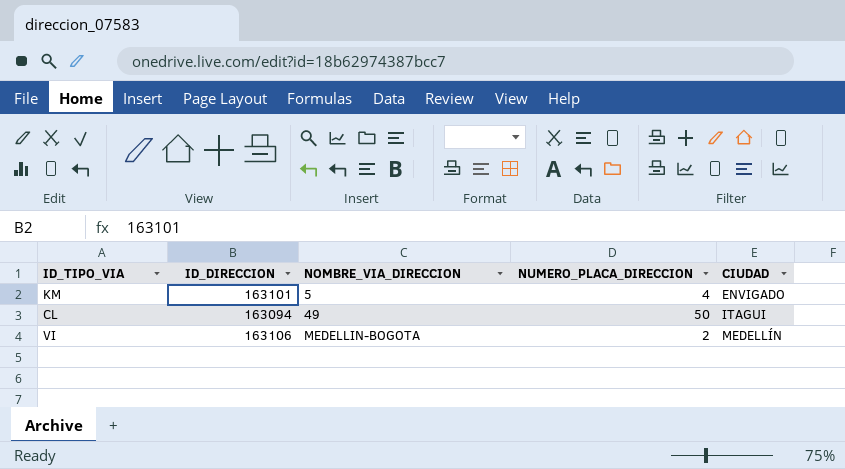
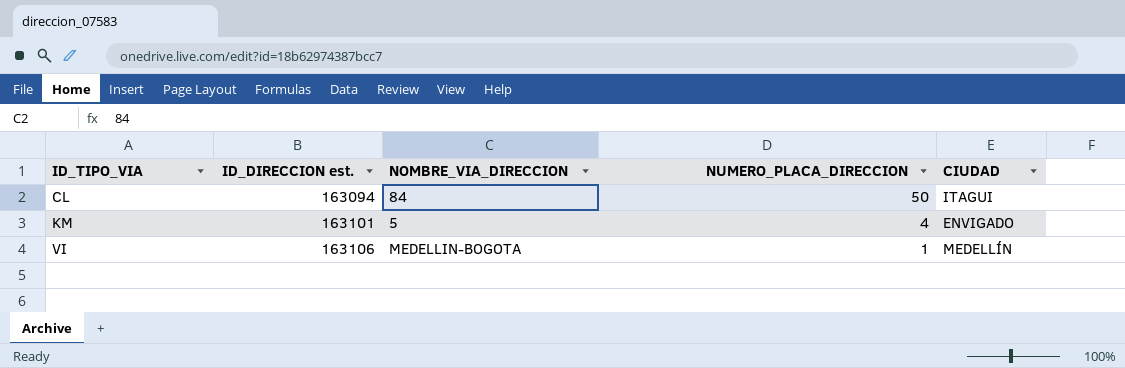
row order: NOMBRE_VIA_DIRECCION ascending -> ID_TIPO_VIA ascending
column name: ID_DIRECCION -> ID_DIRECCION est.
CL | NOMBRE_VIA_DIRECCION: 49 -> 84
VI | NUMERO_PLACA_DIRECCION: 2 -> 1

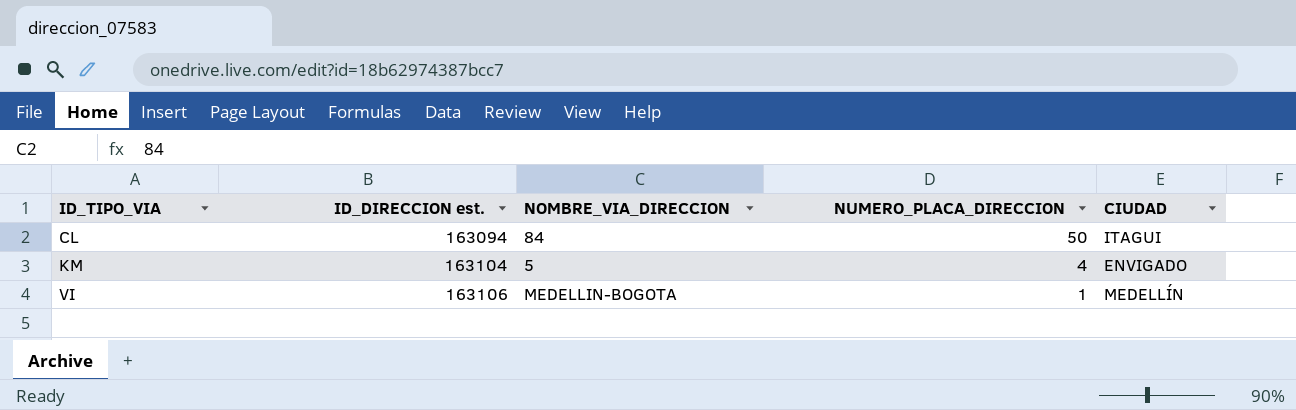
KM | ID_DIRECCION est.: 163101 -> 163104

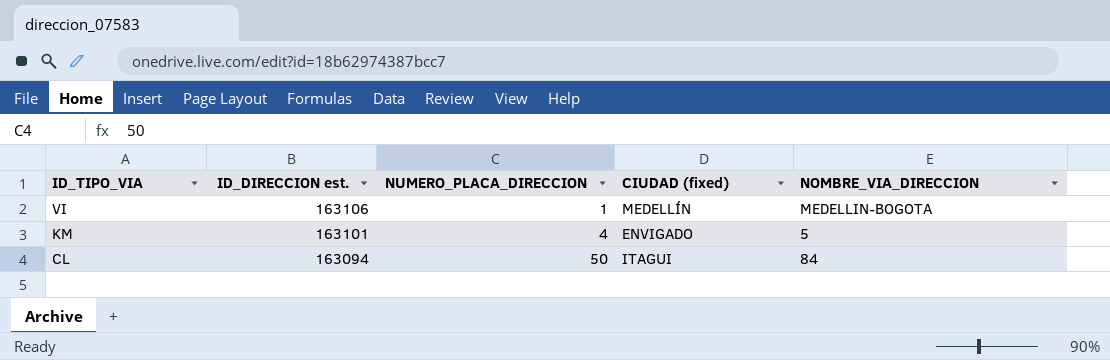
row order: ID_TIPO_VIA ascending -> ID_TIPO_VIA descending
column name: CIUDAD -> CIUDAD (fixed)
column NOMBRE_VIA_DIRECCION | position: 3 -> 5
KM | ID_DIRECCION est.: 163104 -> 163101

